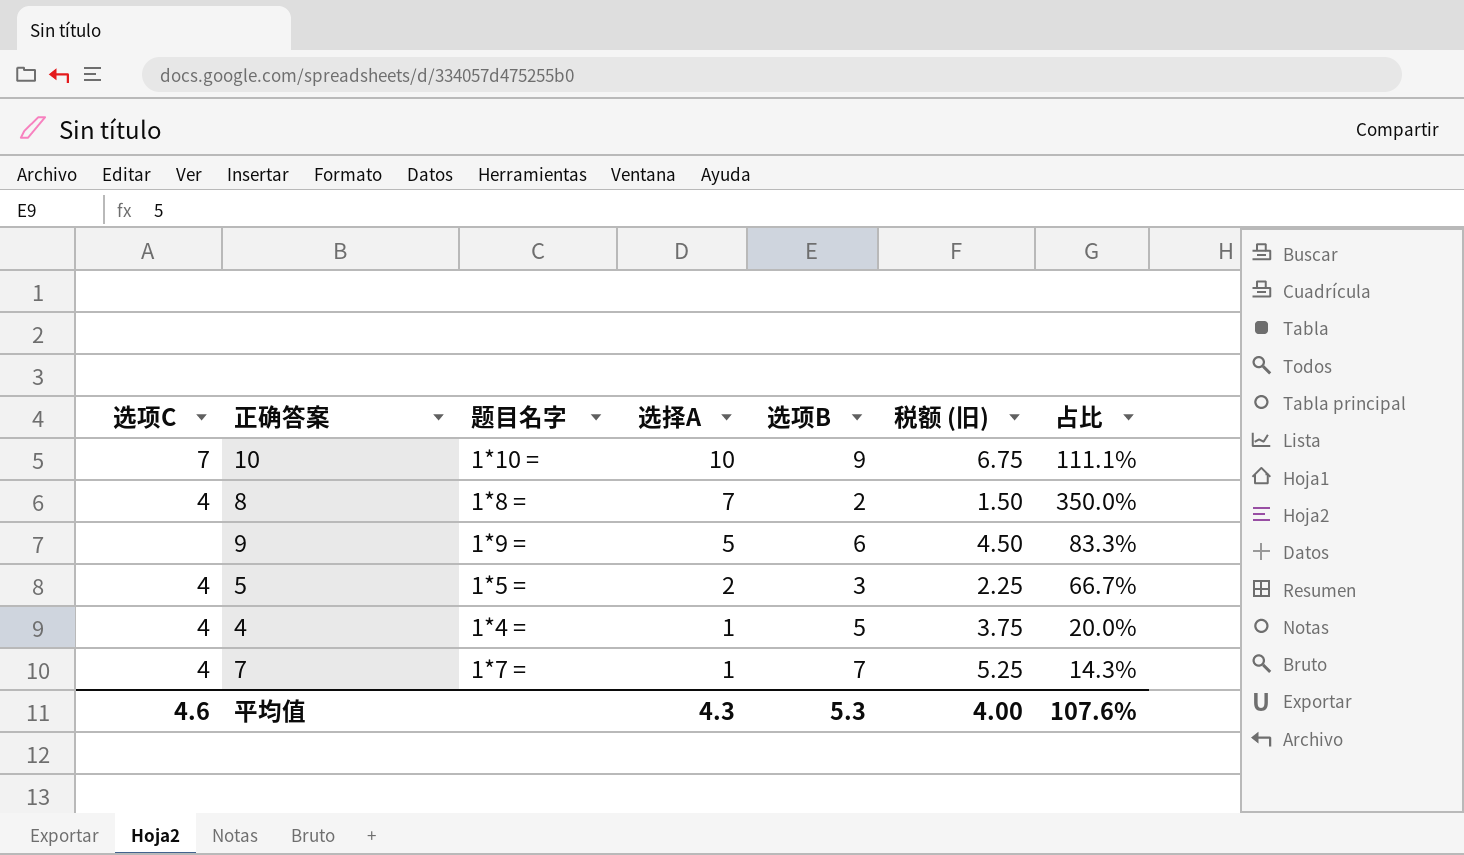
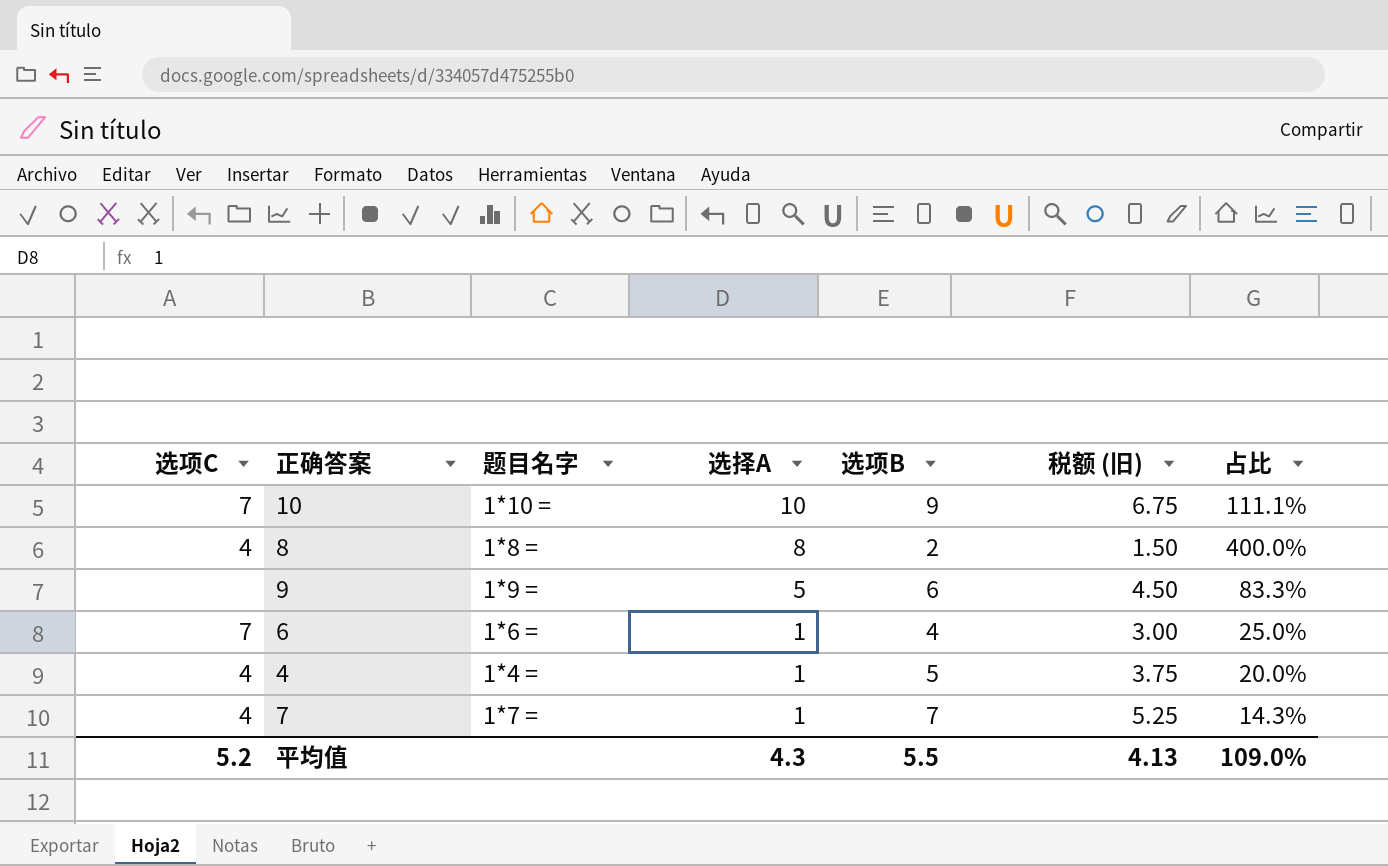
row 5: 4 | 1*5 = | 2 | 3 | 2.25 | 66.7% -> none
8 | 选择A: 7 -> 8
8 | 占比: 350.0% -> 400.0%
row 6: none -> 7 | 1*6 = | 1 | 4 | 3.00 | 25.0%
平均值 | 选项C: 4.6 -> 5.2
平均值 | 选项B: 5.3 -> 5.5
平均值 | 税额 (旧): 4.00 -> 4.13
平均值 | 占比: 107.6% -> 109.0%

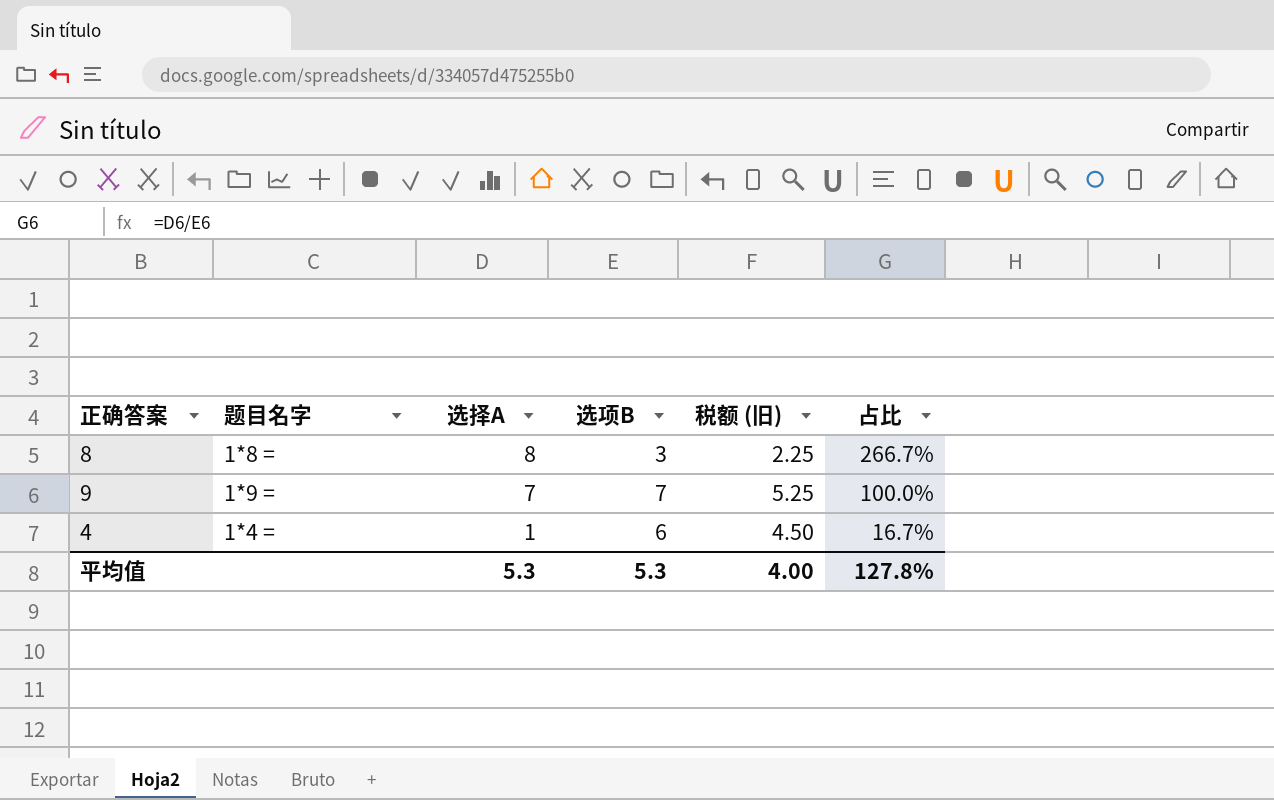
column 选项C | position: 1 -> none
row 10: 7 | 1*10 = | 10 | 9 | 6.75 | 111.1% -> none
row 6: 7 | 1*6 = | 1 | 4 | 3.00 | 25.0% -> none
row 7: 4 | 1*7 = | 1 | 7 | 5.25 | 14.3% -> none
8 | 选项B: 2 -> 3
8 | 税额 (旧): 1.50 -> 2.25
8 | 占比: 400.0% -> 266.7%
9 | 选择A: 5 -> 7
9 | 选项B: 6 -> 7
9 | 税额 (旧): 4.50 -> 5.25
9 | 占比: 83.3% -> 100.0%
4 | 选项B: 5 -> 6
4 | 税额 (旧): 3.75 -> 4.50
4 | 占比: 20.0% -> 16.7%
平均值 | 选择A: 4.3 -> 5.3
平均值 | 选项B: 5.5 -> 5.3
平均值 | 税额 (旧): 4.13 -> 4.00
平均值 | 占比: 109.0% -> 127.8%

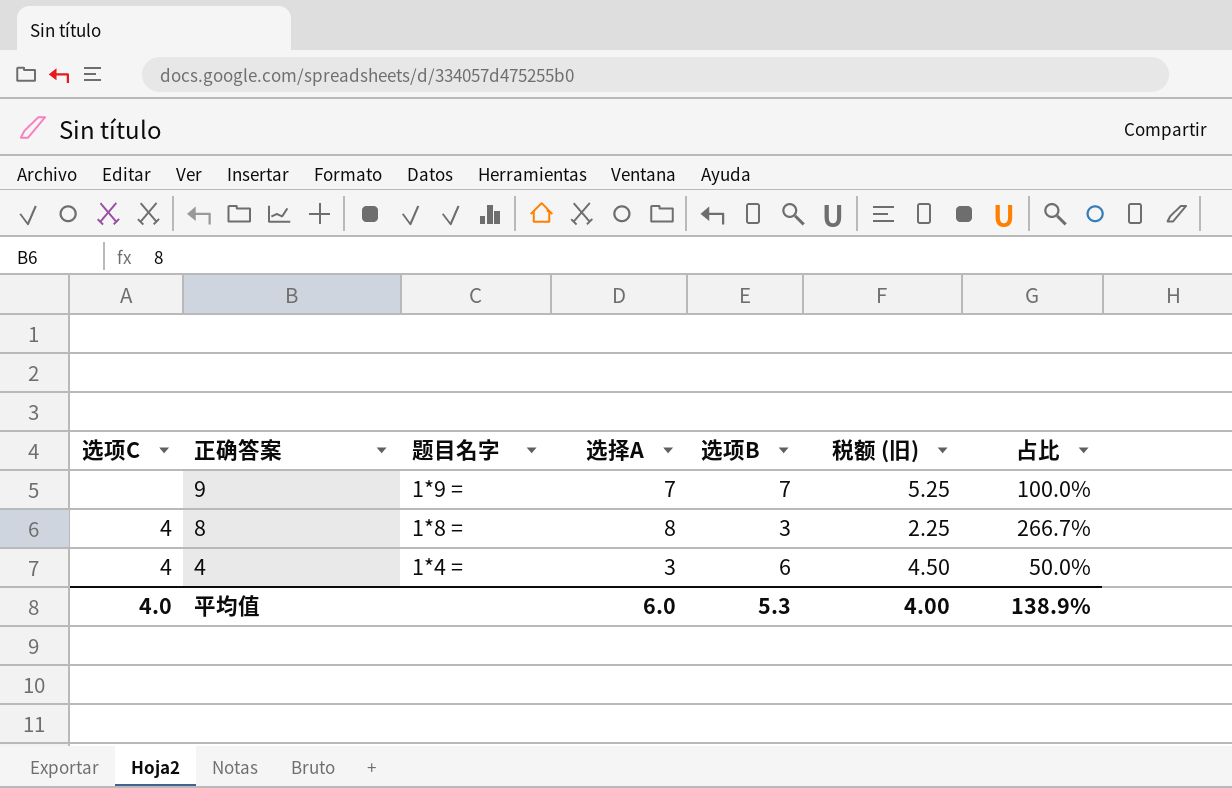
row order: 选择A descending -> 正确答案 descending
column 选项C | position: none -> 1
4 | 选择A: 1 -> 3
4 | 占比: 16.7% -> 50.0%
平均值 | 选择A: 5.3 -> 6.0
平均值 | 占比: 127.8% -> 138.9%

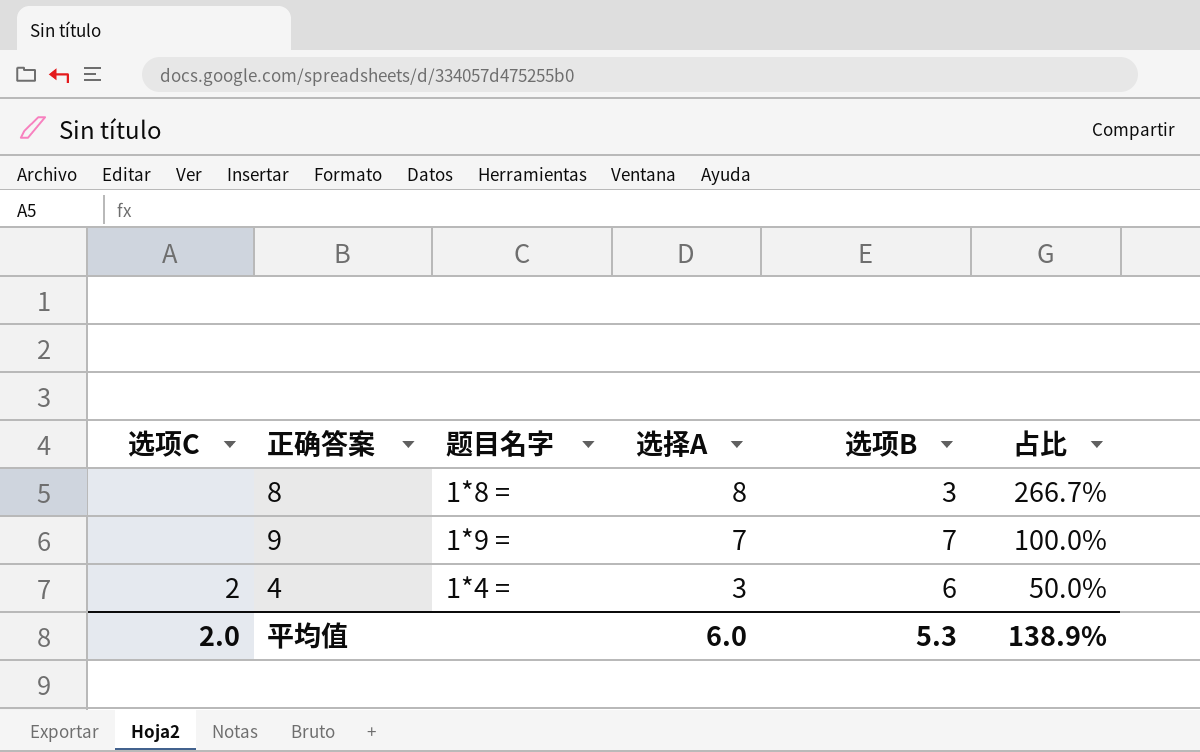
row order: 正确答案 descending -> 选择A descending
column 税额 (旧) | formula: [选项B] * 0.75 -> none
8 | 选项C: 4 -> none
4 | 选项C: 4 -> 2
平均值 | 选项C: 4.0 -> 2.0

